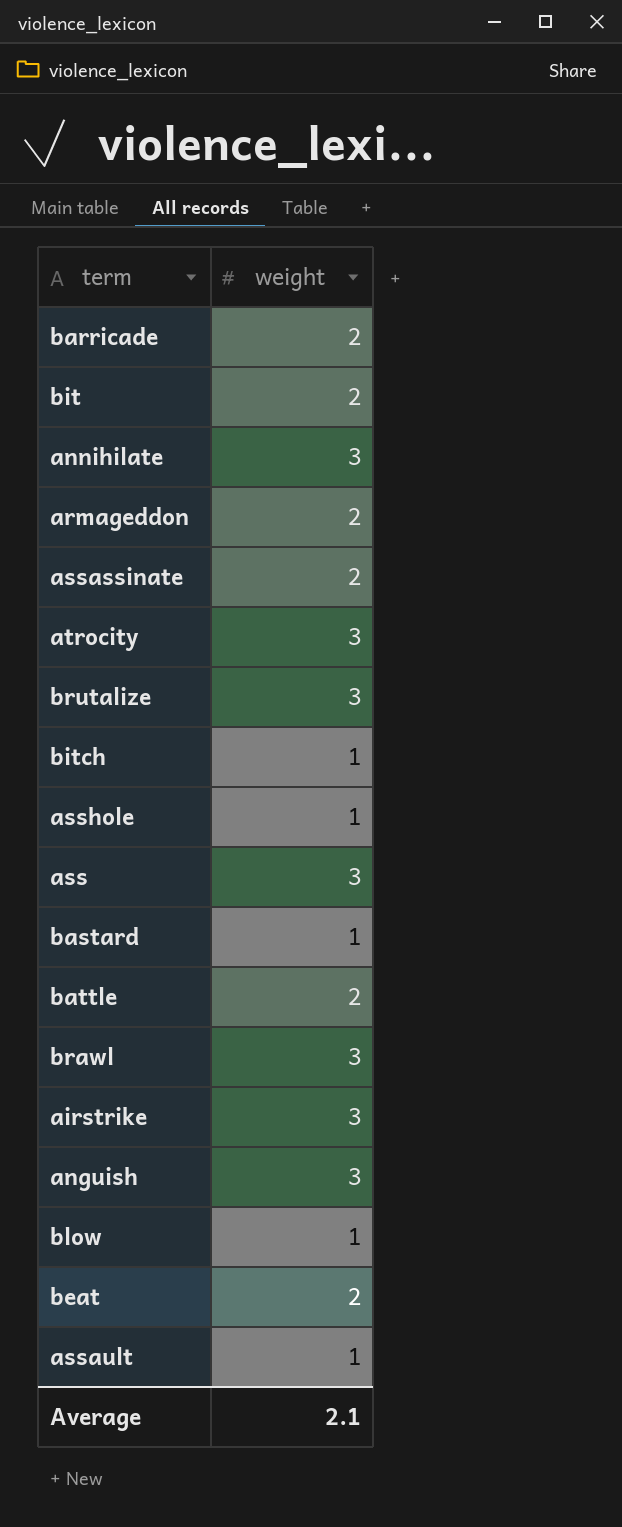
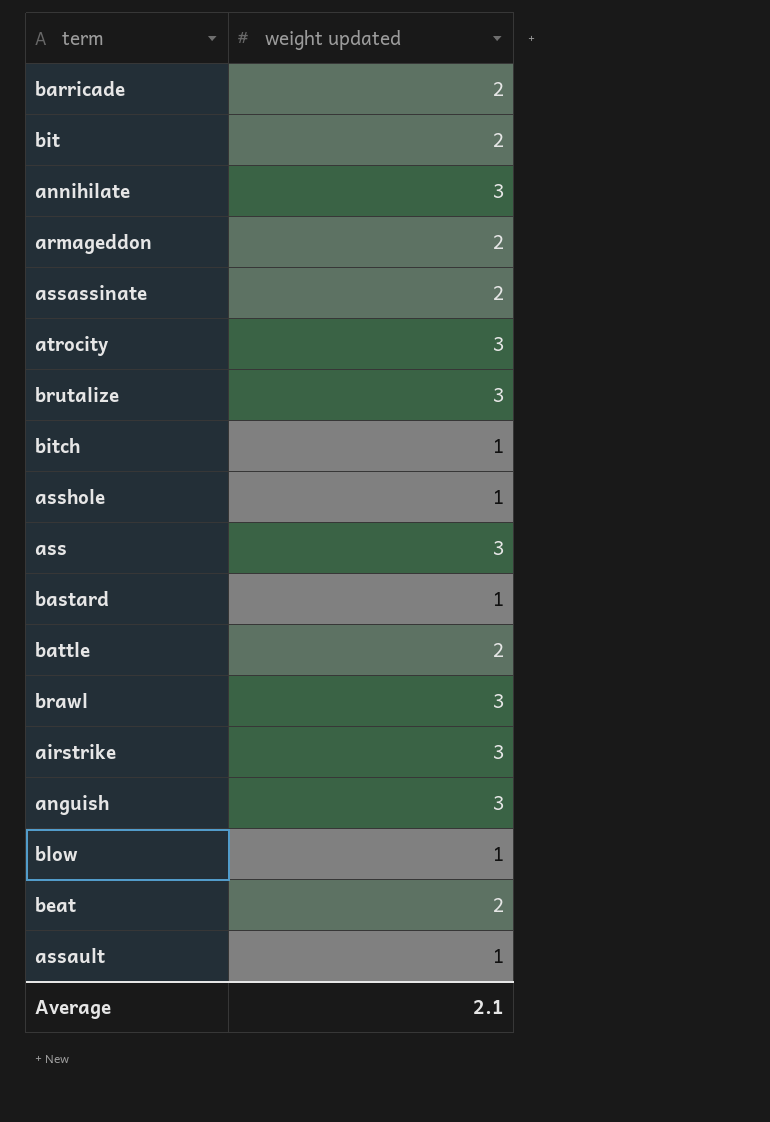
column name: weight -> weight updated

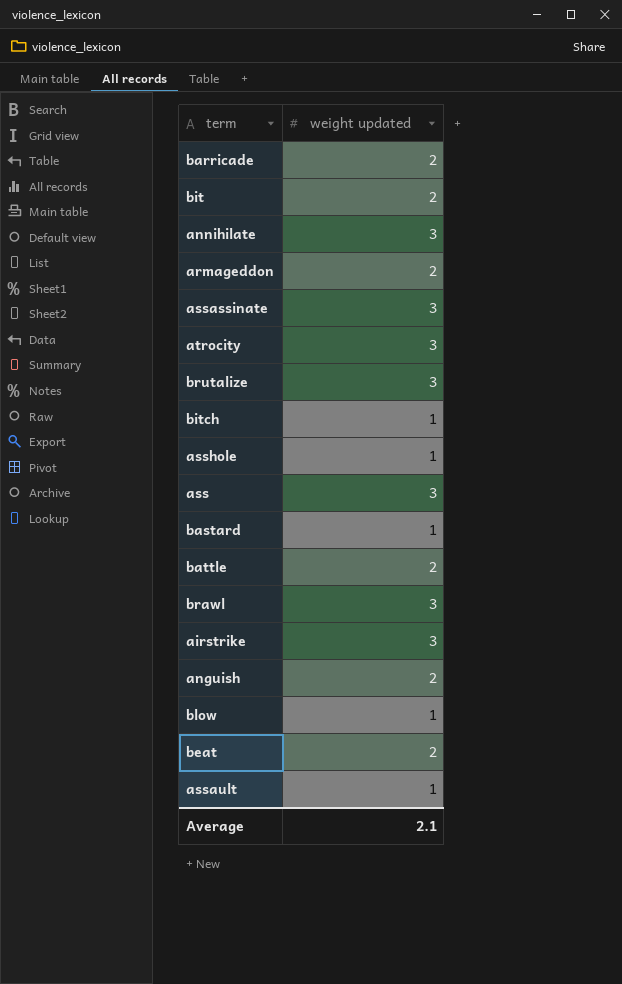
assassinate | weight updated: 2 -> 3
anguish | weight updated: 3 -> 2

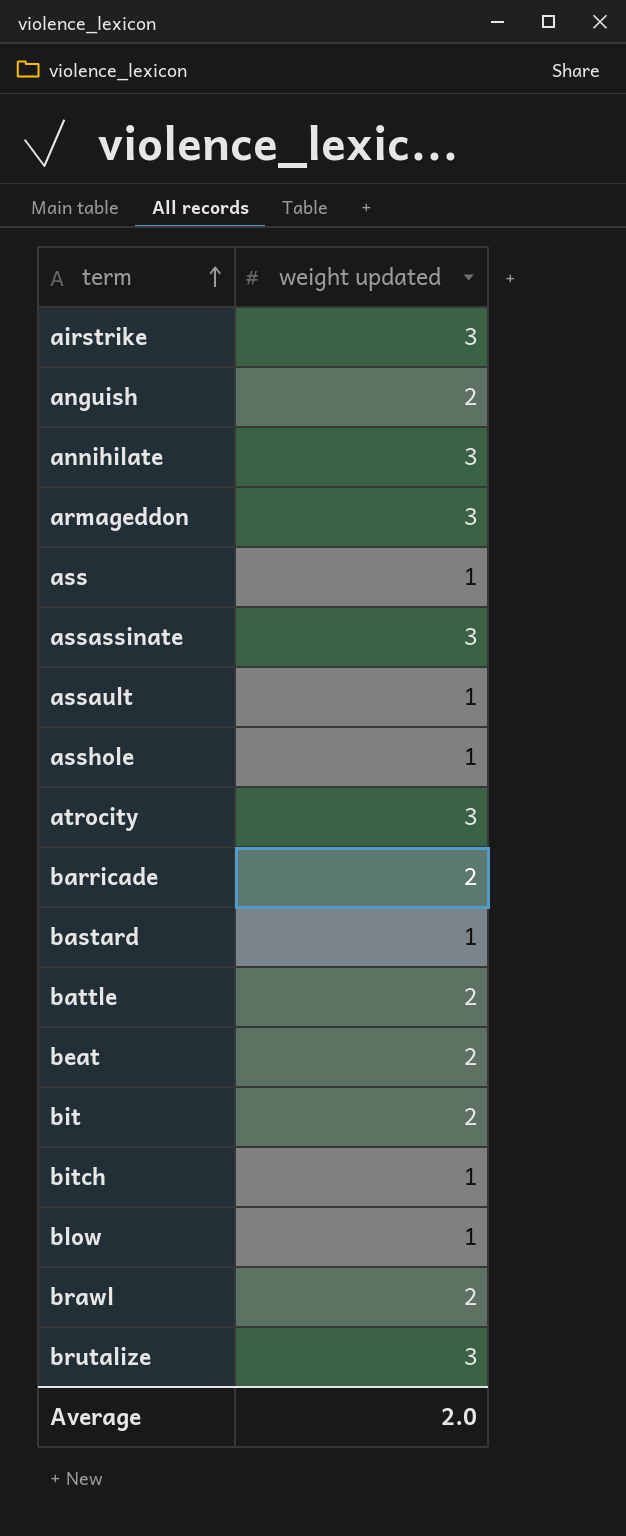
row order: none -> term ascending
armageddon | weight updated: 2 -> 3
ass | weight updated: 3 -> 1
brawl | weight updated: 3 -> 2
Average | weight updated: 2.1 -> 2.0

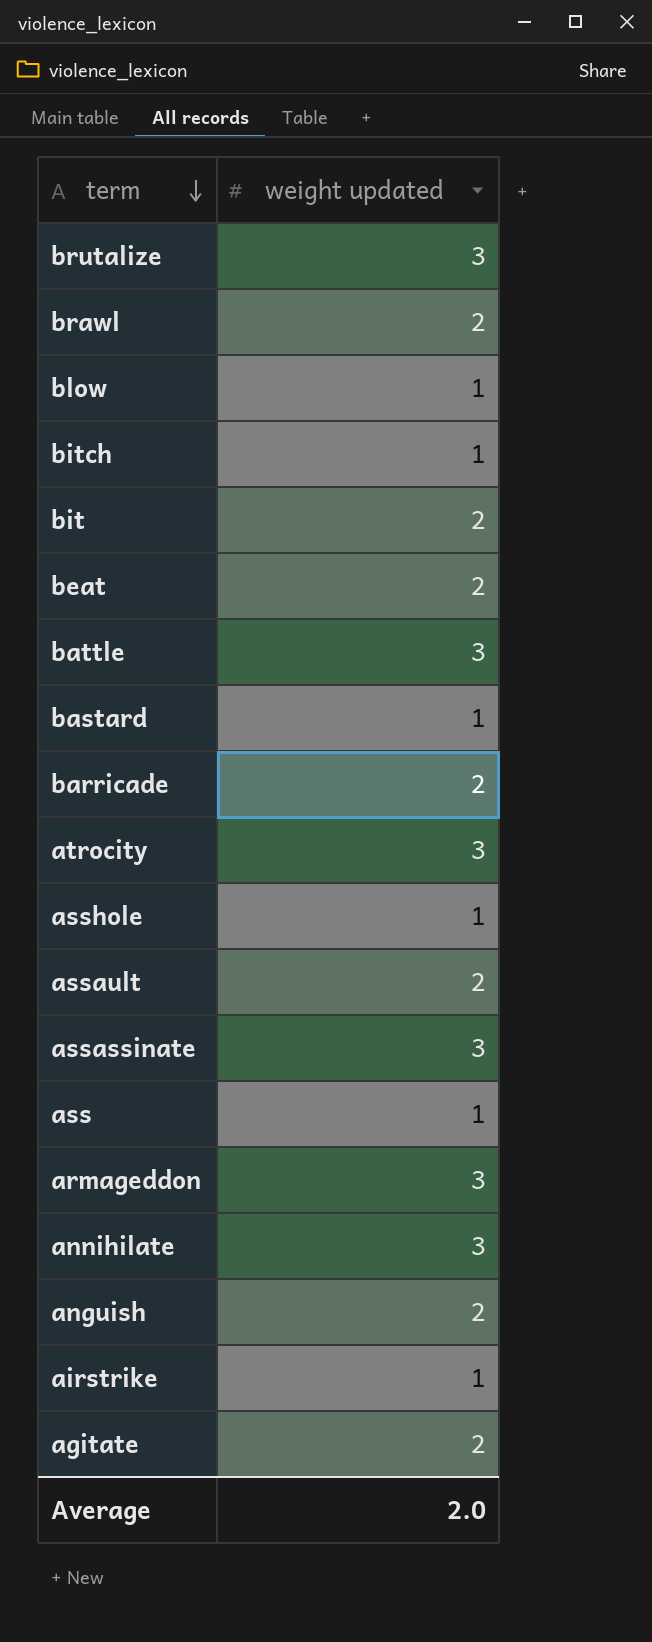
row order: term ascending -> term descending
battle | weight updated: 2 -> 3
assault | weight updated: 1 -> 2
airstrike | weight updated: 3 -> 1
row agitate: none -> 2

